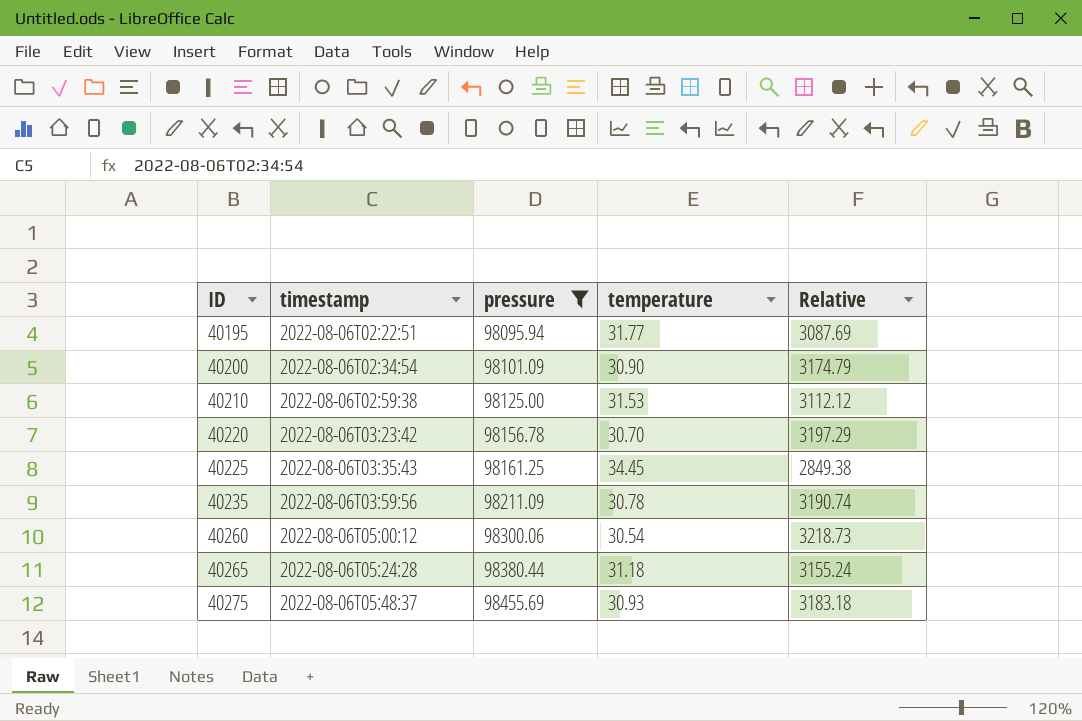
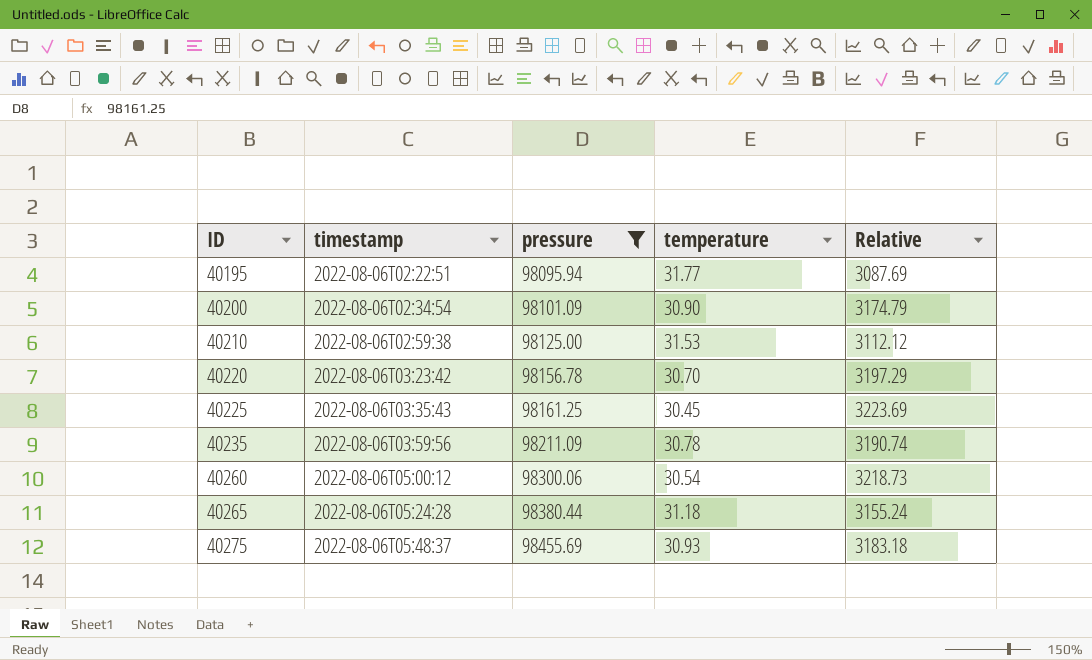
40225 | temperature: 34.45 -> 30.45
40225 | Relative: 2849.38 -> 3223.69

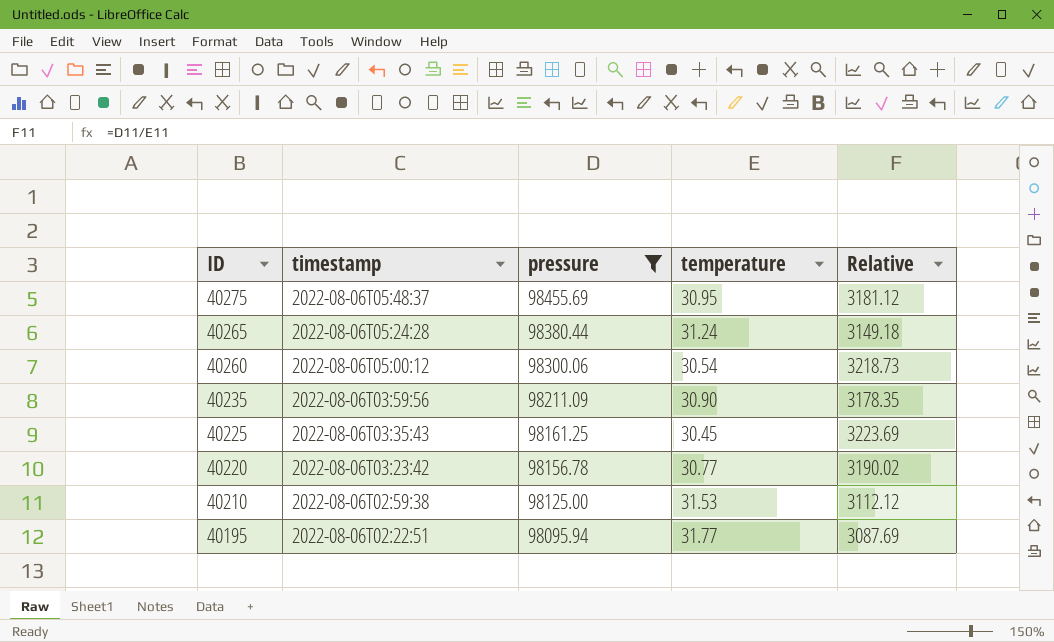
row order: ID ascending -> ID descending
row 40200: 2022-08-06T02:34:54 | 98101.09 | 30.90 | 3174.79 -> none
40275 | temperature: 30.93 -> 30.95
40275 | Relative: 3183.18 -> 3181.12
40265 | temperature: 31.18 -> 31.24
40265 | Relative: 3155.24 -> 3149.18
40235 | temperature: 30.78 -> 30.90
40235 | Relative: 3190.74 -> 3178.35
40220 | temperature: 30.70 -> 30.77
40220 | Relative: 3197.29 -> 3190.02

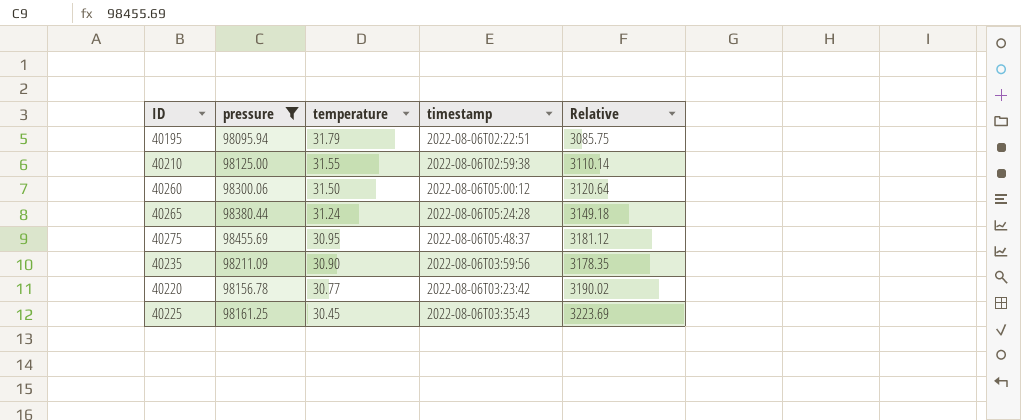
row order: ID descending -> temperature descending
column timestamp | position: 2 -> 4
40195 | temperature: 31.77 -> 31.79
40195 | Relative: 3087.69 -> 3085.75
40210 | temperature: 31.53 -> 31.55
40210 | Relative: 3112.12 -> 3110.14
40260 | temperature: 30.54 -> 31.50
40260 | Relative: 3218.73 -> 3120.64

